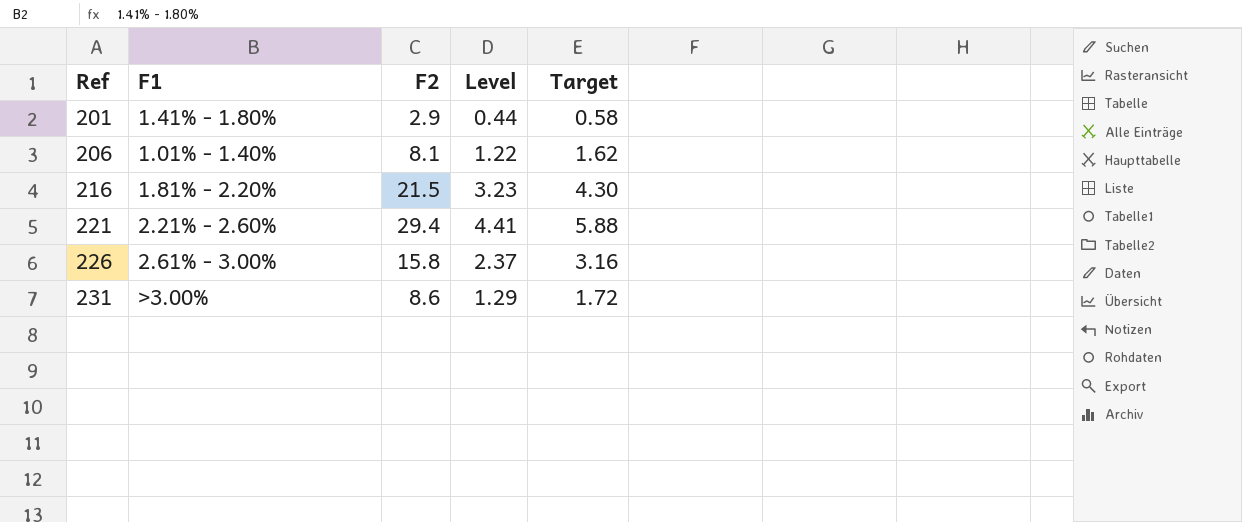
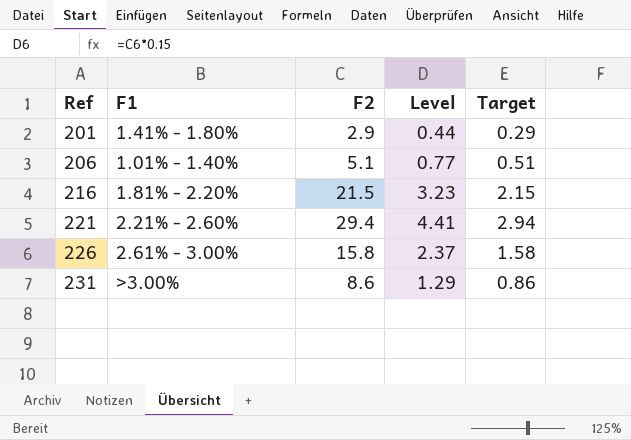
column Target | formula: [F2] * 0.2 -> [F2] * 0.1
206 | F2: 8.1 -> 5.1
206 | Level: 1.22 -> 0.77

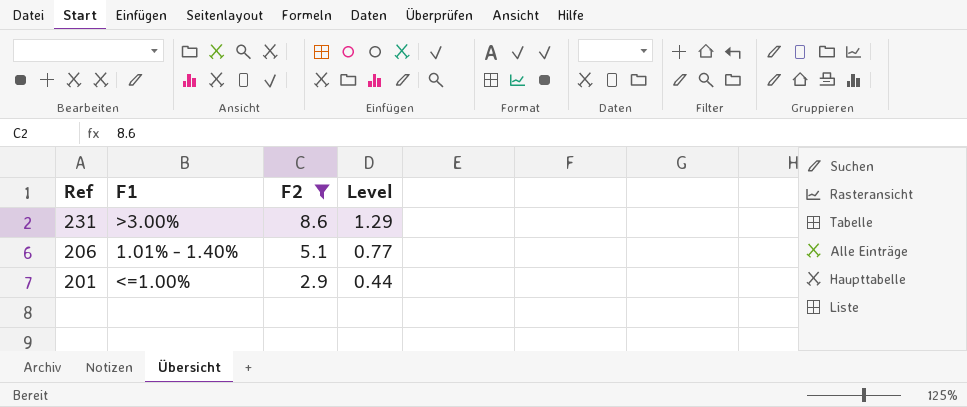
filter: none -> F2 <= 8.6
row order: Ref ascending -> Ref descending
column Target | formula: [F2] * 0.1 -> none
201 | F1: 1.41% - 1.80% -> <=1.00%

